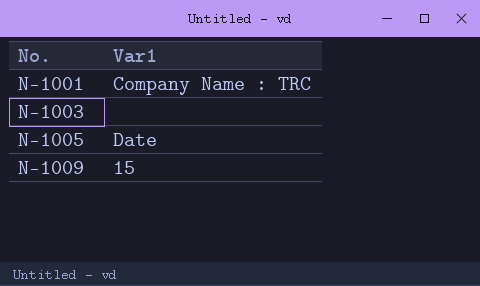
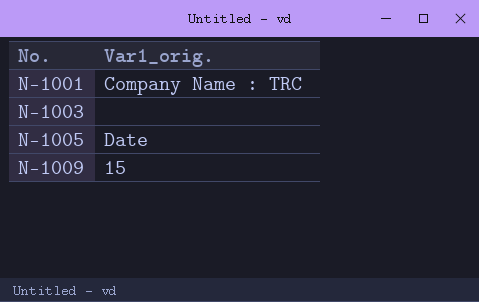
column name: Var1 -> Var1_orig.

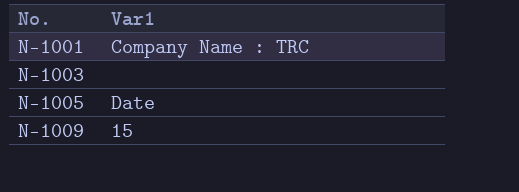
column name: Var1_orig. -> Var1

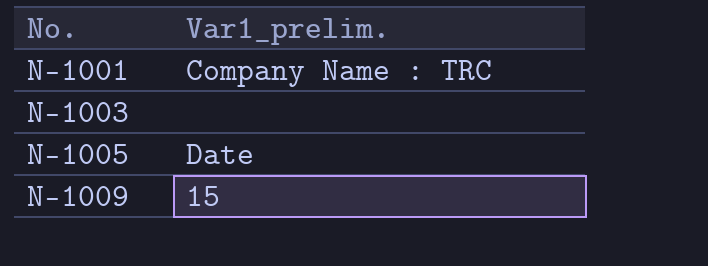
column name: Var1 -> Var1_prelim.

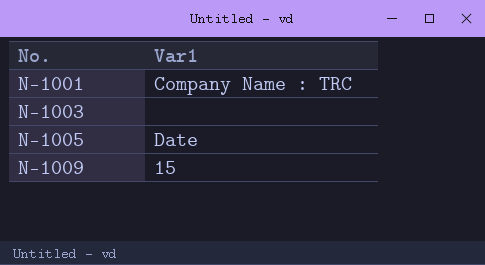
column name: Var1_prelim. -> Var1

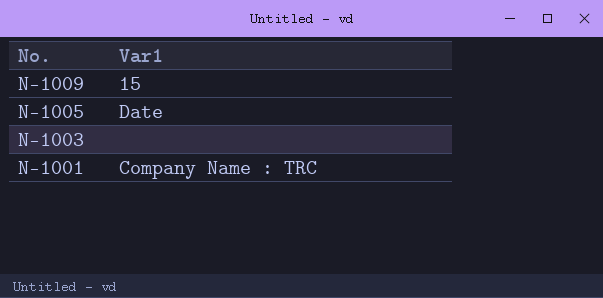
row order: No. ascending -> No. descending

